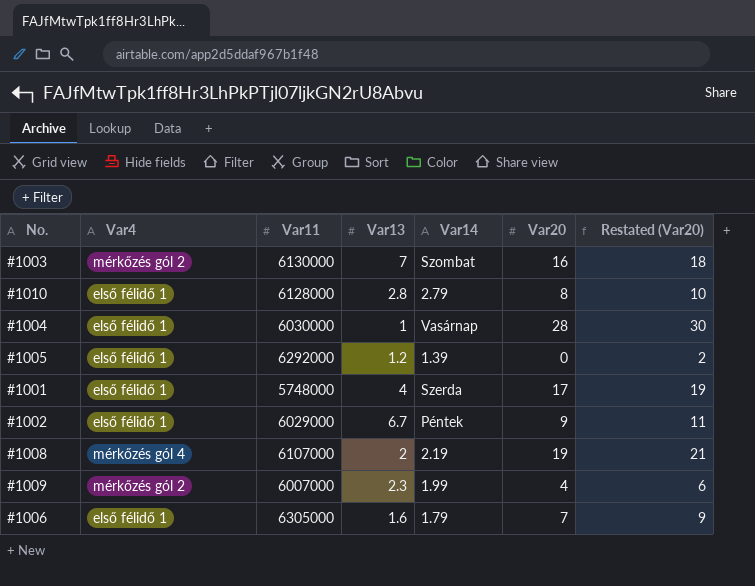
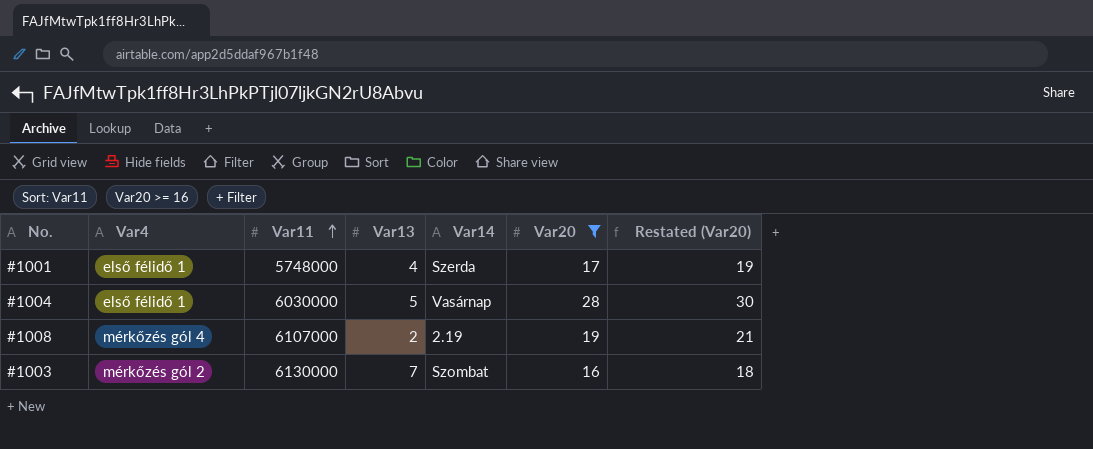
filter: none -> Var20 >= 16
row order: none -> Var11 ascending
#1004 | Var13: 1 -> 5

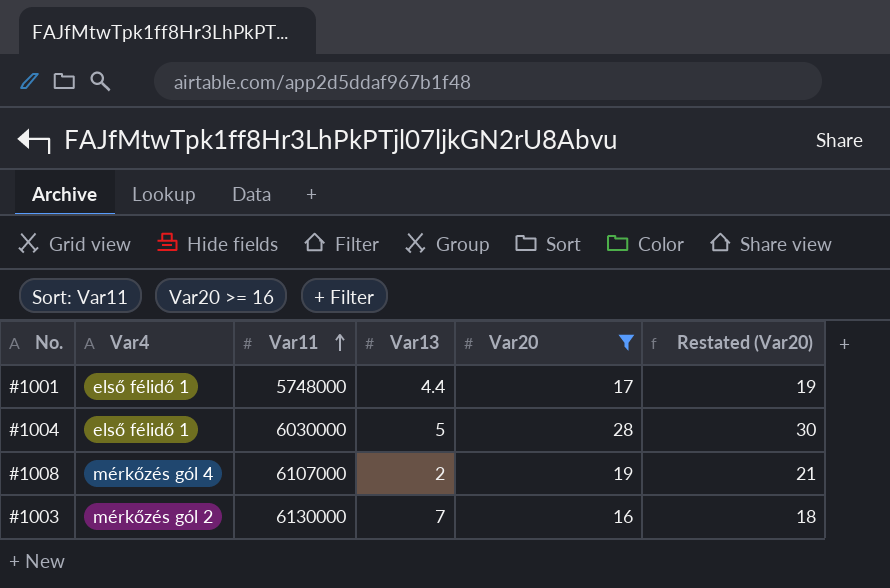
column Var14 | position: 5 -> none
#1001 | Var13: 4 -> 4.4

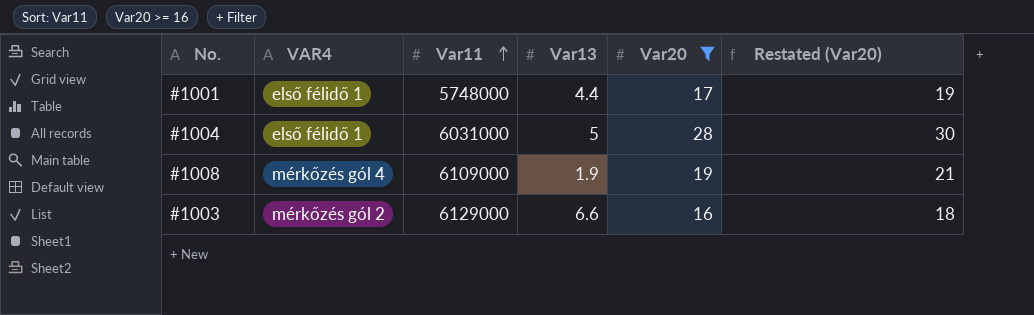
column name: Var4 -> VAR4
#1004 | Var11: 6030000 -> 6031000
#1008 | Var11: 6107000 -> 6109000
#1008 | Var13: 2 -> 1.9
#1003 | Var11: 6130000 -> 6129000
#1003 | Var13: 7 -> 6.6

